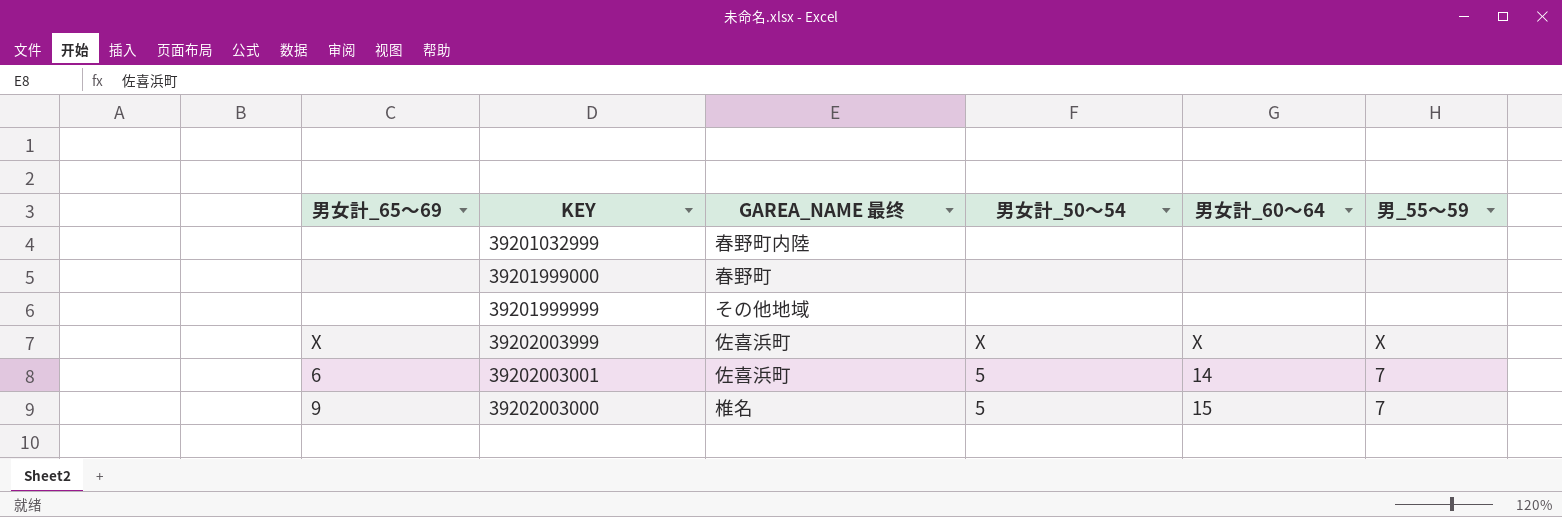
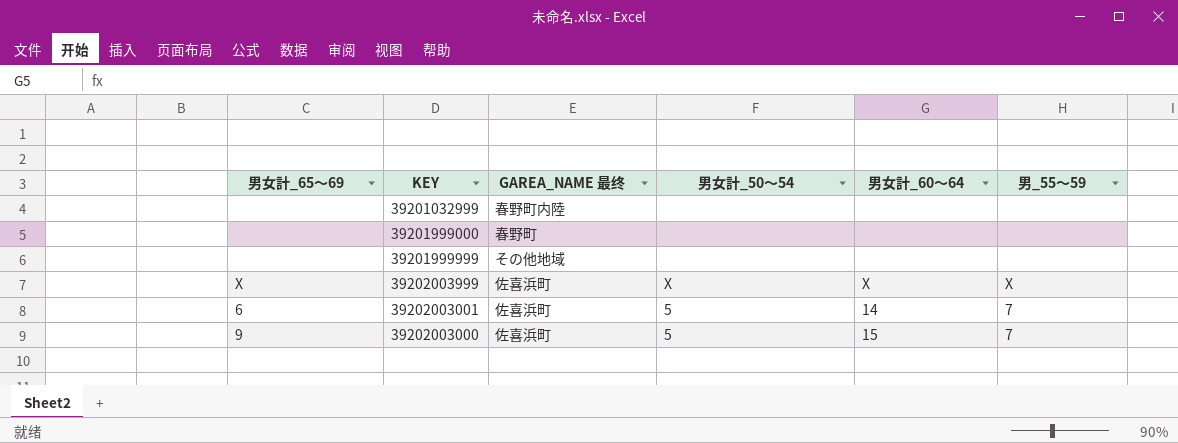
39202003000 | GAREA_NAME 最终: 椎名 -> 佐喜浜町

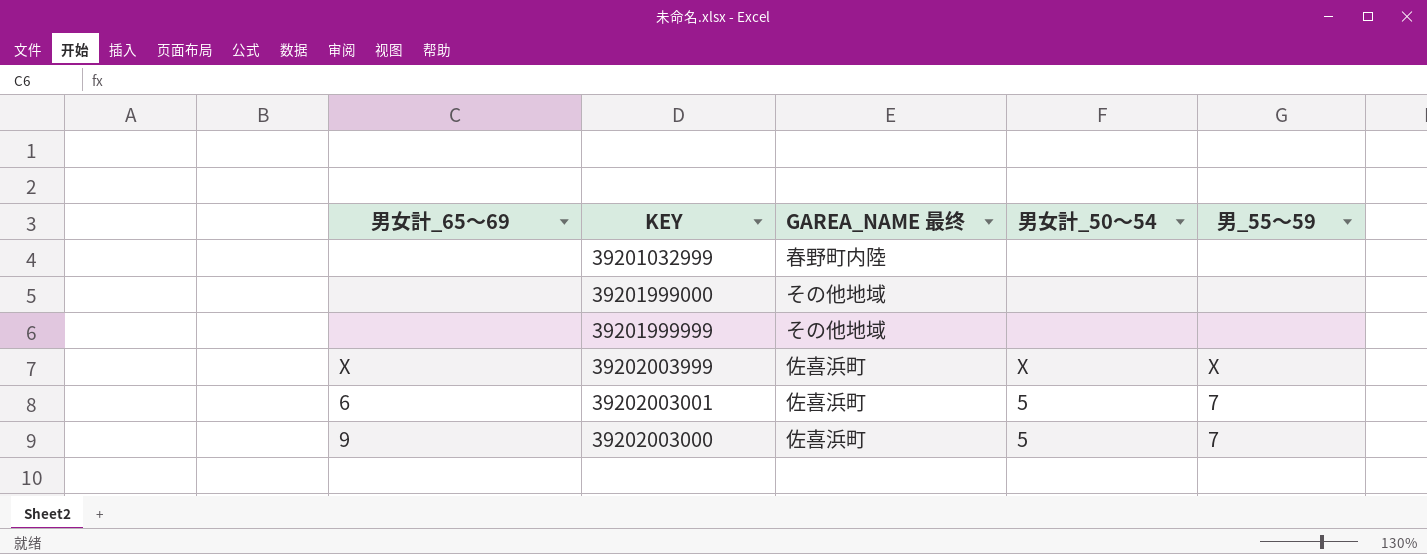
column 男女計_60～64 | position: 5 -> none
39201999000 | GAREA_NAME 最终: 春野町 -> その他地域

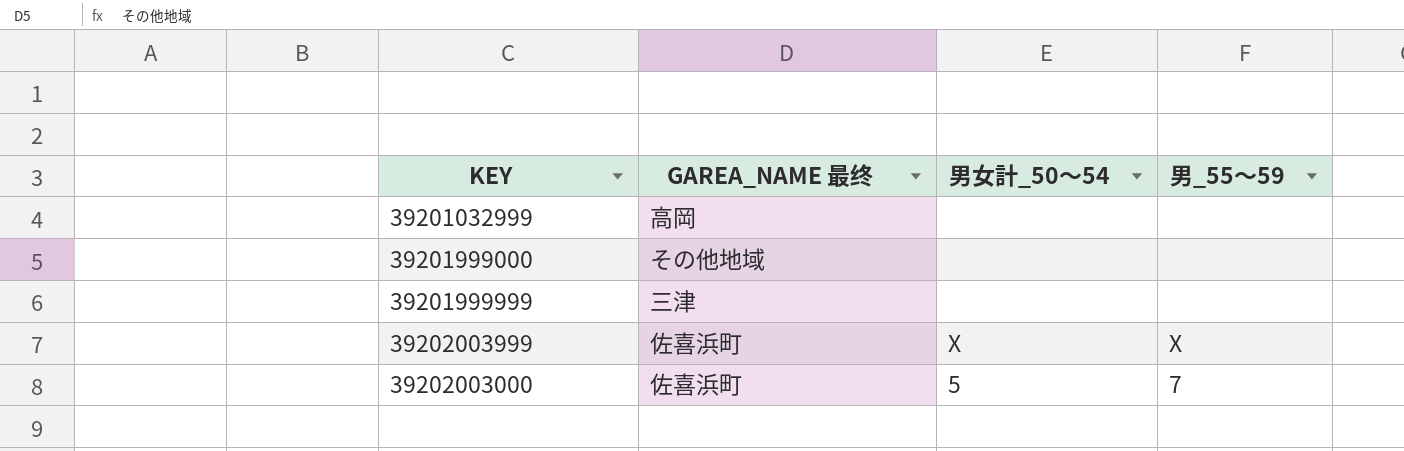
column 男女計_65～69 | position: 1 -> none
row 39202003001: 6 | 佐喜浜町 | 5 | 7 -> none
39201032999 | GAREA_NAME 最终: 春野町内陸 -> 高岡
39201999999 | GAREA_NAME 最终: その他地域 -> 三津

